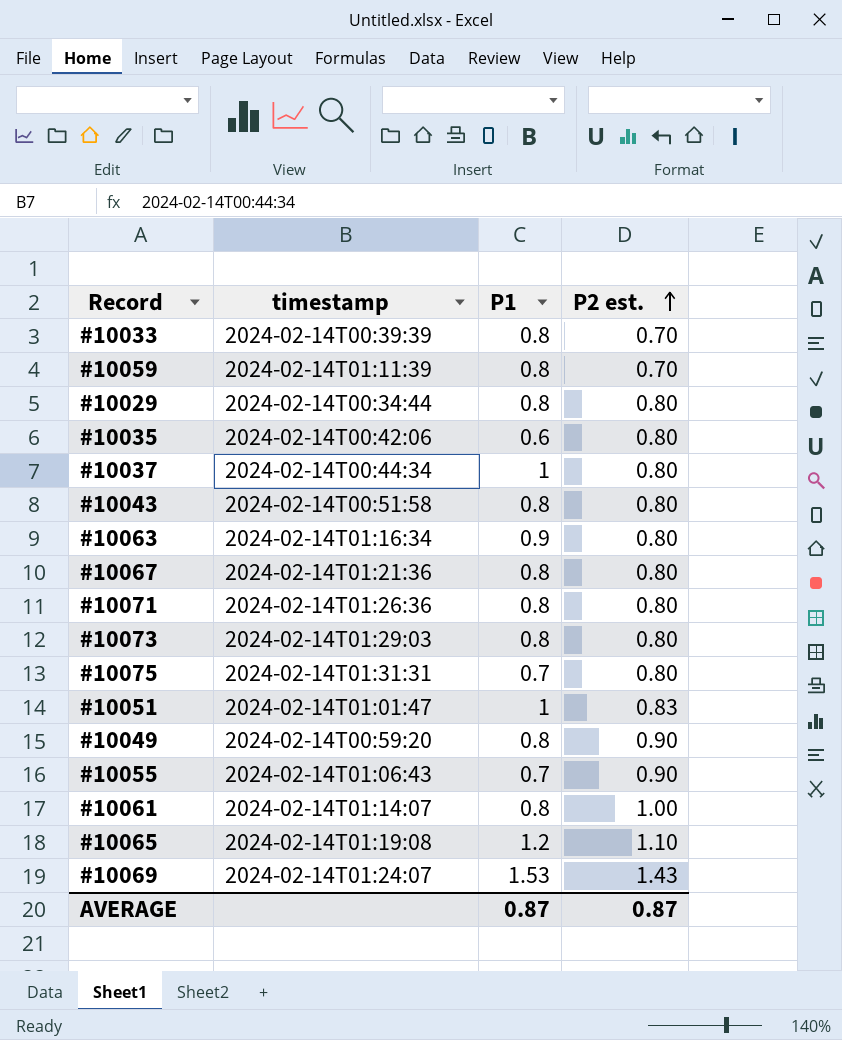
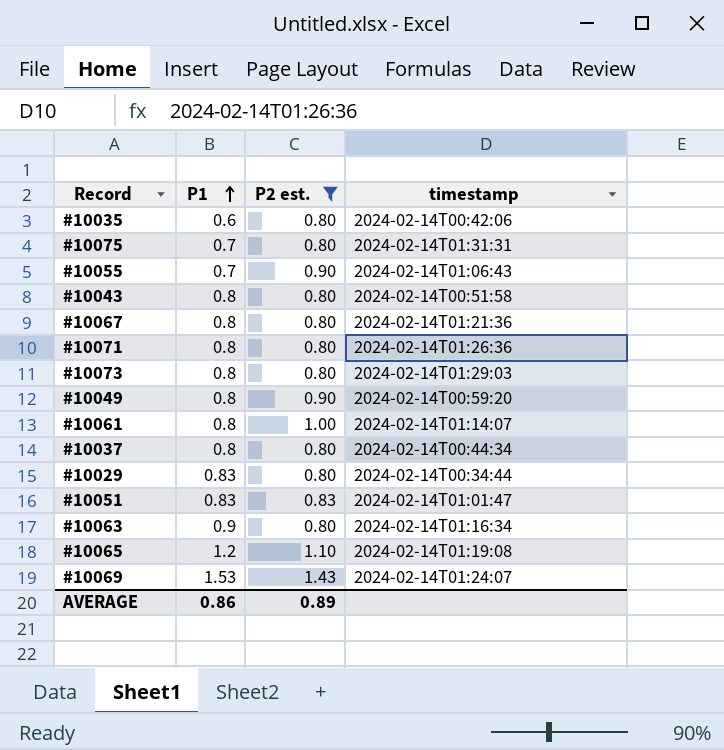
filter: none -> P2 est. != 0.70
row order: P2 est. ascending -> P1 ascending
column timestamp | position: 2 -> 4
#10037 | P1: 1 -> 0.8
#10029 | P1: 0.8 -> 0.83
#10051 | P1: 1 -> 0.83
AVERAGE | P1: 0.87 -> 0.86
AVERAGE | P2 est.: 0.87 -> 0.89

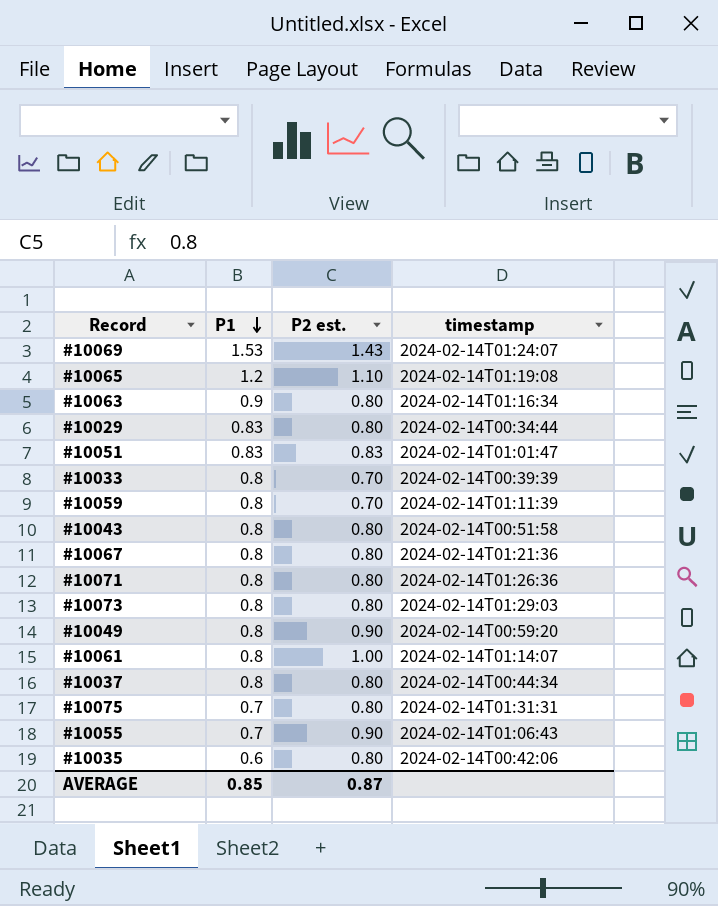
filter: P2 est. != 0.70 -> none
row order: P1 ascending -> P1 descending
AVERAGE | P1: 0.86 -> 0.85
AVERAGE | P2 est.: 0.89 -> 0.87

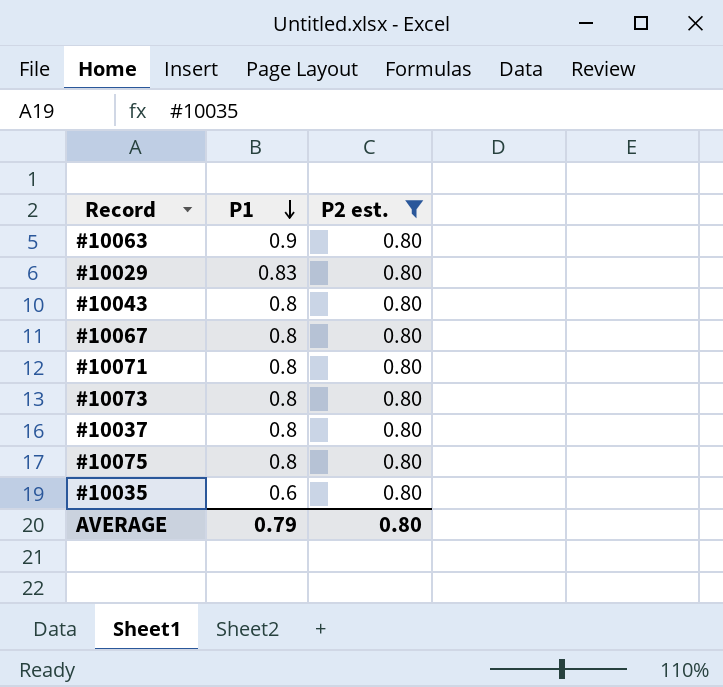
filter: none -> P2 est. = 0.80
column timestamp | position: 4 -> none
#10075 | P1: 0.7 -> 0.8
AVERAGE | P1: 0.85 -> 0.79
AVERAGE | P2 est.: 0.87 -> 0.80

